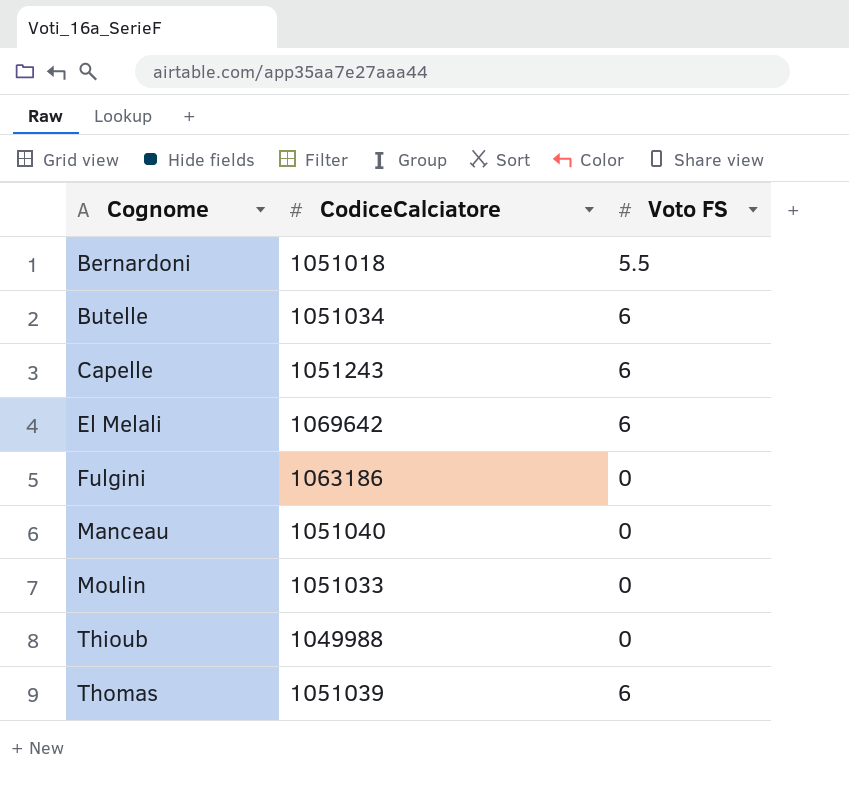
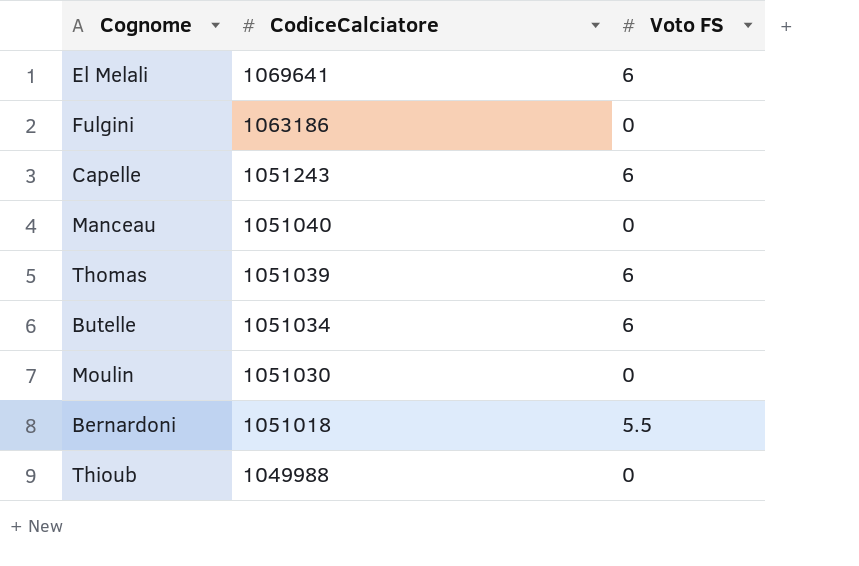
row order: Cognome ascending -> CodiceCalciatore descending
El Melali | CodiceCalciatore: 1069642 -> 1069641
Moulin | CodiceCalciatore: 1051033 -> 1051030

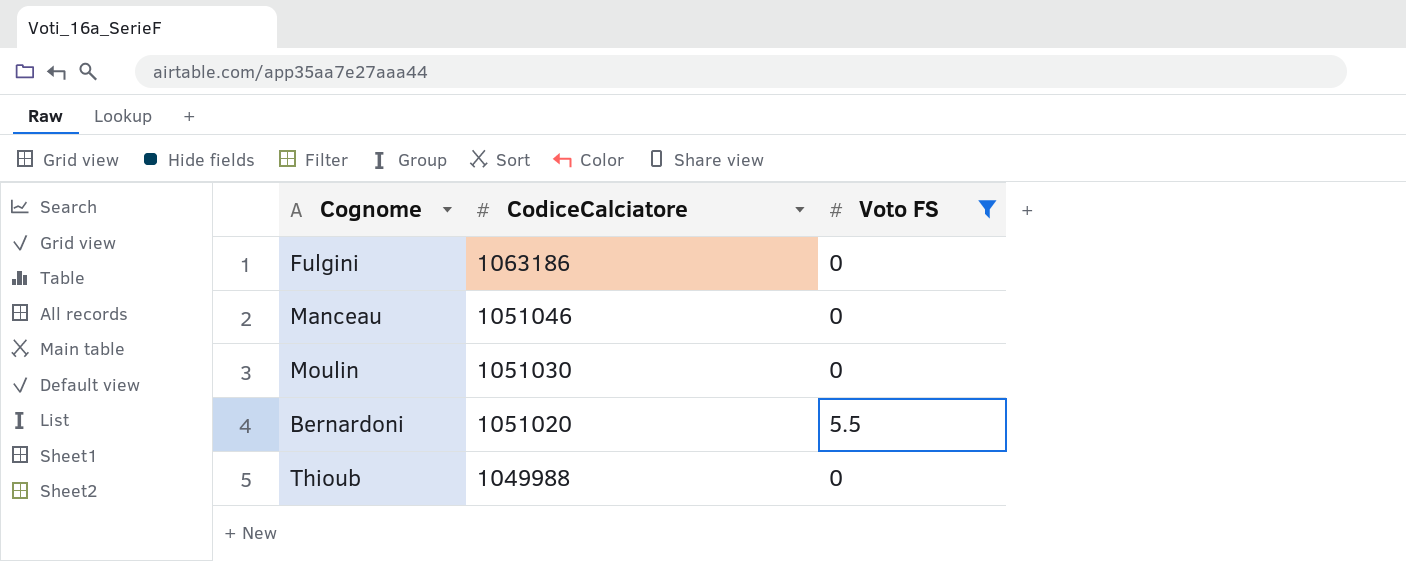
filter: none -> Voto FS != 6
Manceau | CodiceCalciatore: 1051040 -> 1051046
Bernardoni | CodiceCalciatore: 1051018 -> 1051020

